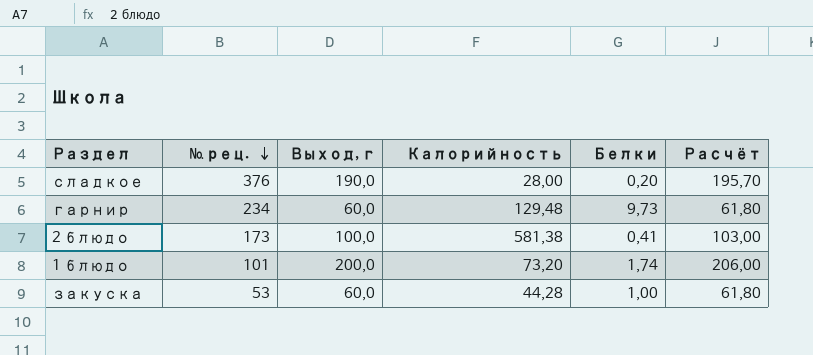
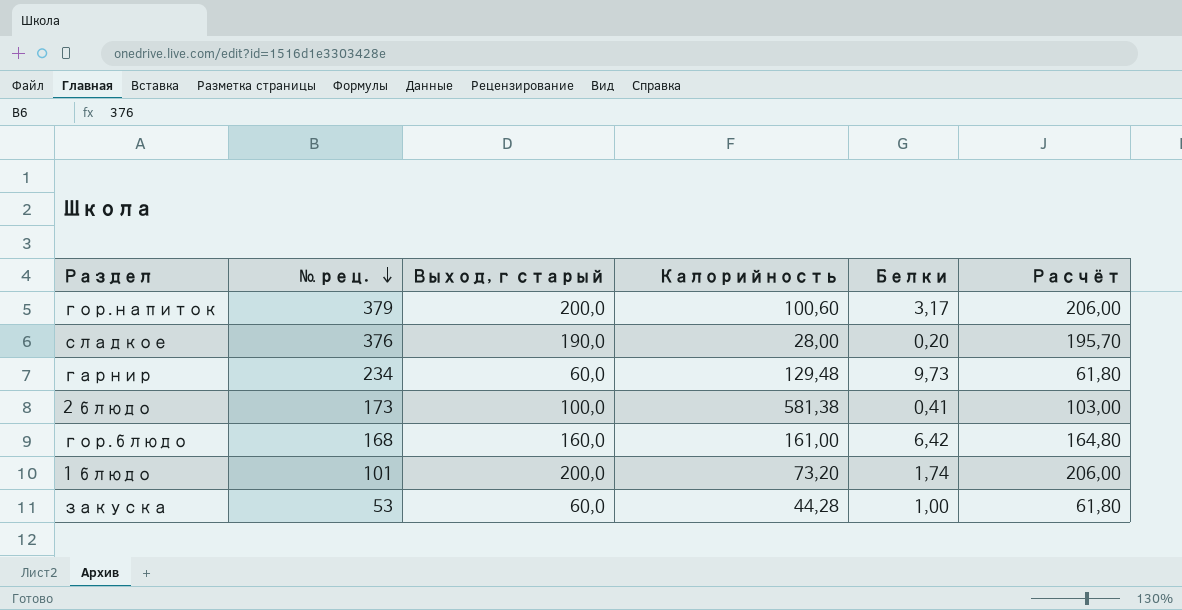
column name: Выход, г -> Выход, г старый
row гор.напиток: none -> 379 | 200,0 | 100,60 | 3,17 | 206,00
row гор.блюдо: none -> 168 | 160,0 | 161,00 | 6,42 | 164,80

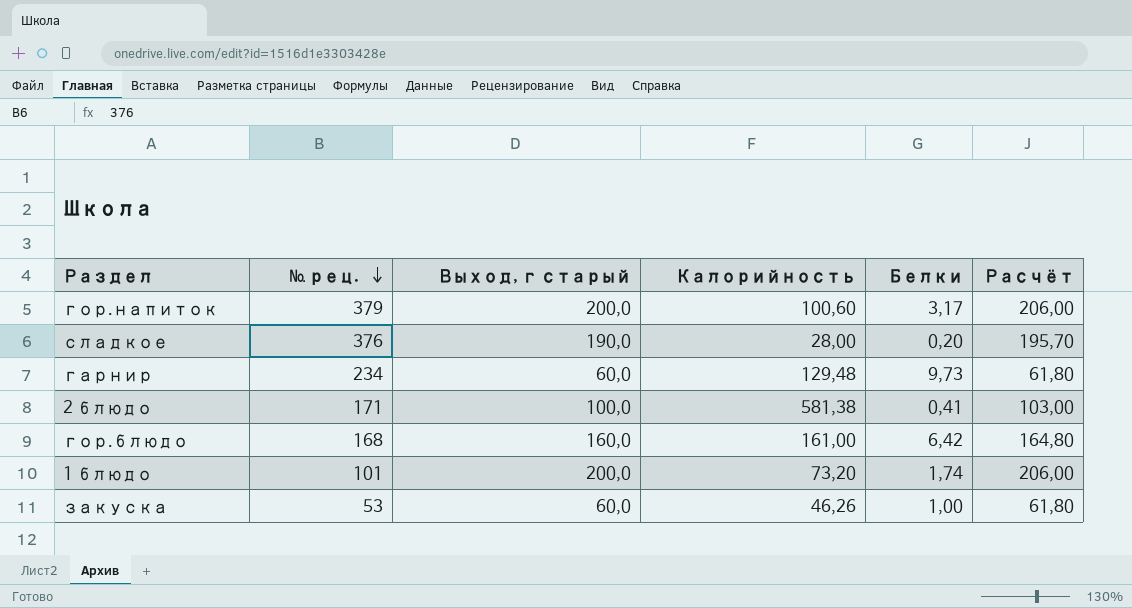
2 блюдо | № рец.: 173 -> 171
закуска | Калорийность: 44,28 -> 46,26

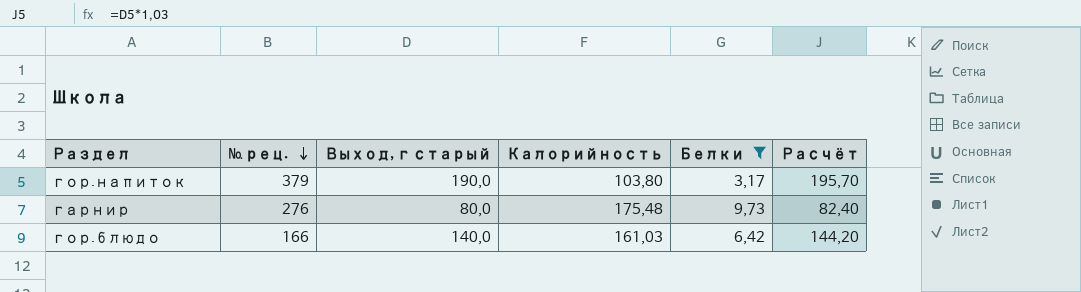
filter: none -> Белки >= 3,17
гор.напиток | Выход, г старый: 200,0 -> 190,0
гор.напиток | Калорийность: 100,60 -> 103,80
гор.напиток | Расчёт: 206,00 -> 195,70
гарнир | № рец.: 234 -> 276
гарнир | Выход, г старый: 60,0 -> 80,0
гарнир | Калорийность: 129,48 -> 175,48
гарнир | Расчёт: 61,80 -> 82,40
гор.блюдо | № рец.: 168 -> 166
гор.блюдо | Выход, г старый: 160,0 -> 140,0
гор.блюдо | Калорийность: 161,00 -> 161,03
гор.блюдо | Расчёт: 164,80 -> 144,20

